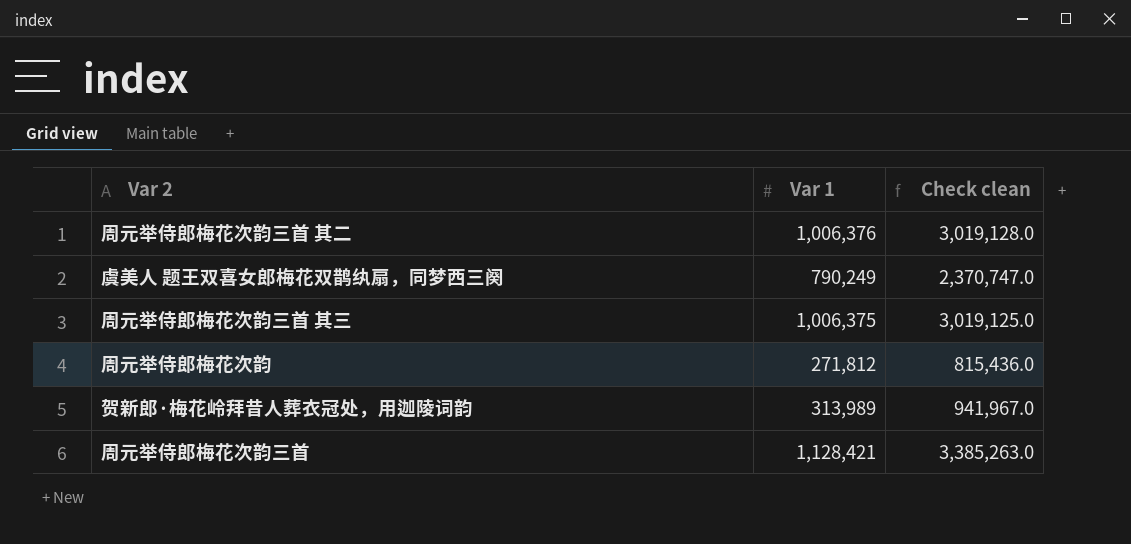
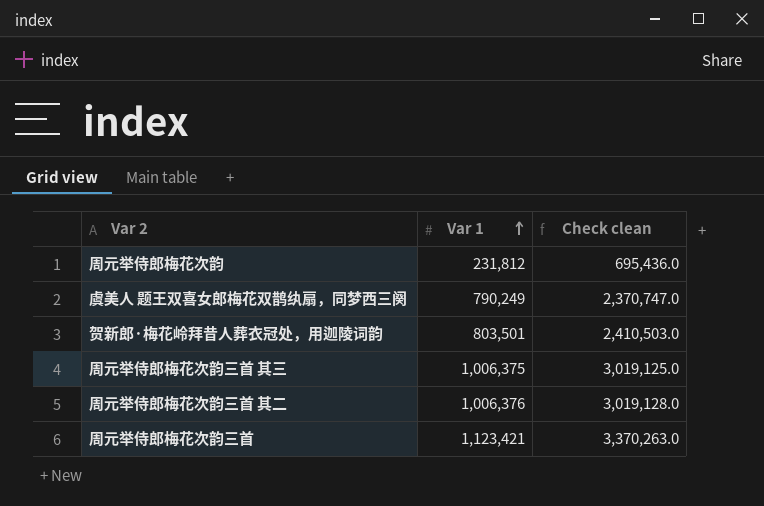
row order: none -> Var 1 ascending
周元举侍郎梅花次韵 | Var 1: 271,812 -> 231,812
周元举侍郎梅花次韵 | Check clean: 815,436.0 -> 695,436.0
贺新郎·梅花岭拜昔人葬衣冠处，用迦陵词韵 | Var 1: 313,989 -> 803,501
贺新郎·梅花岭拜昔人葬衣冠处，用迦陵词韵 | Check clean: 941,967.0 -> 2,410,503.0
周元举侍郎梅花次韵三首 | Var 1: 1,128,421 -> 1,123,421
周元举侍郎梅花次韵三首 | Check clean: 3,385,263.0 -> 3,370,263.0

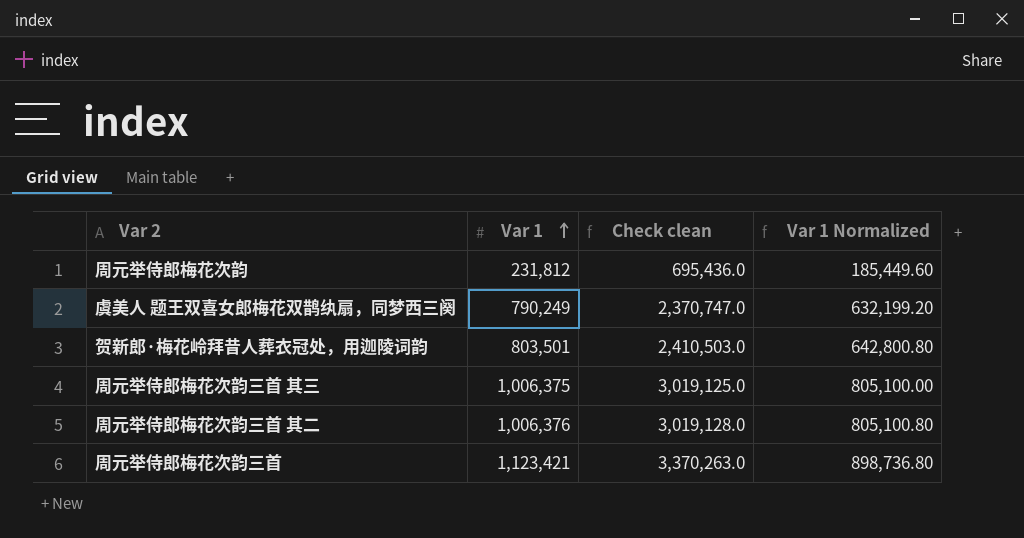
column Var 1 Normalized | formula: none -> [Var 1] * 0.8

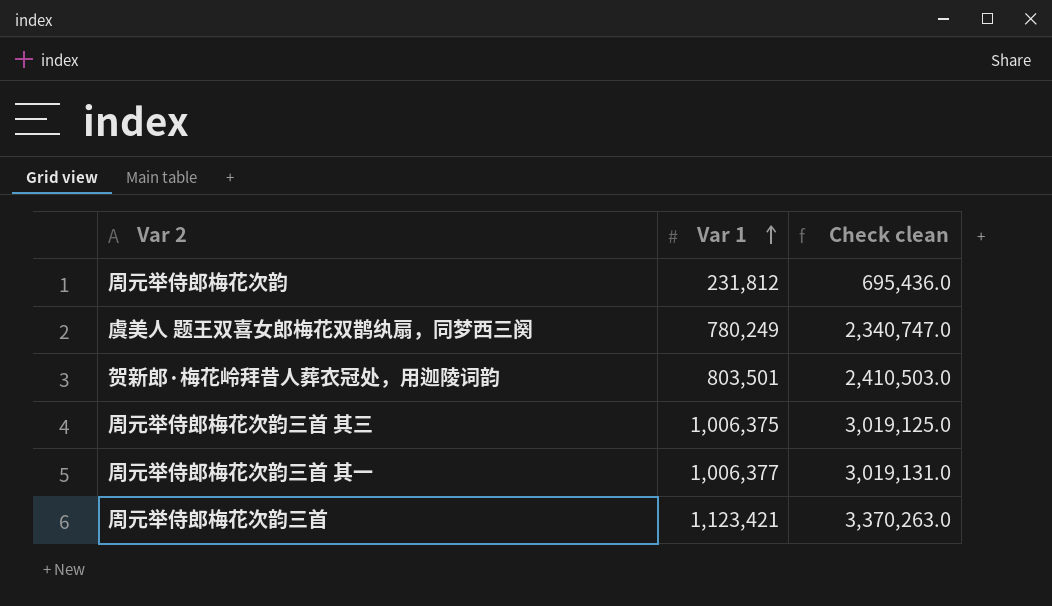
column Var 1 Normalized | formula: [Var 1] * 0.8 -> none
row 周元举侍郎梅花次韵三首 其二: 1,006,376 | 3,019,128.0 | 805,100.80 -> none
虞美人 题王双喜女郎梅花双鹊纨扇，同梦西三阕 | Var 1: 790,249 -> 780,249
虞美人 题王双喜女郎梅花双鹊纨扇，同梦西三阕 | Check clean: 2,370,747.0 -> 2,340,747.0
row 周元举侍郎梅花次韵三首 其一: none -> 1,006,377 | 3,019,131.0

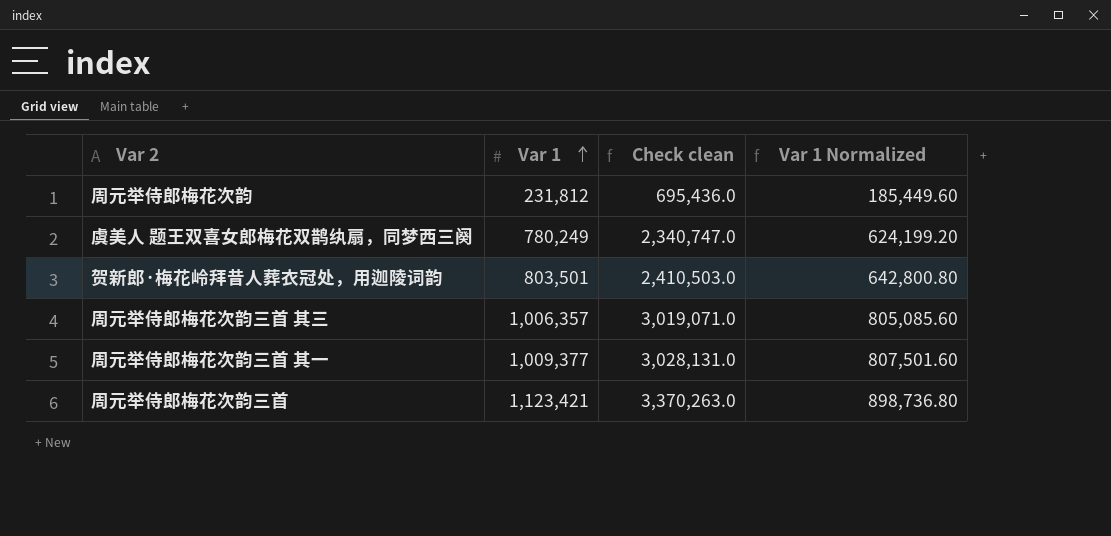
column Var 1 Normalized | formula: none -> [Var 1] * 0.8
周元举侍郎梅花次韵三首 其三 | Var 1: 1,006,375 -> 1,006,357
周元举侍郎梅花次韵三首 其三 | Check clean: 3,019,125.0 -> 3,019,071.0
周元举侍郎梅花次韵三首 其一 | Var 1: 1,006,377 -> 1,009,377
周元举侍郎梅花次韵三首 其一 | Check clean: 3,019,131.0 -> 3,028,131.0

